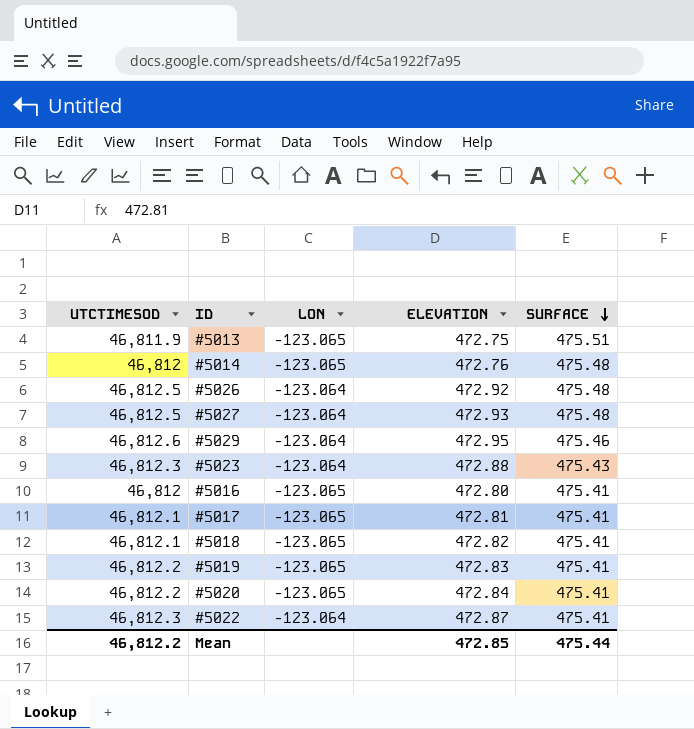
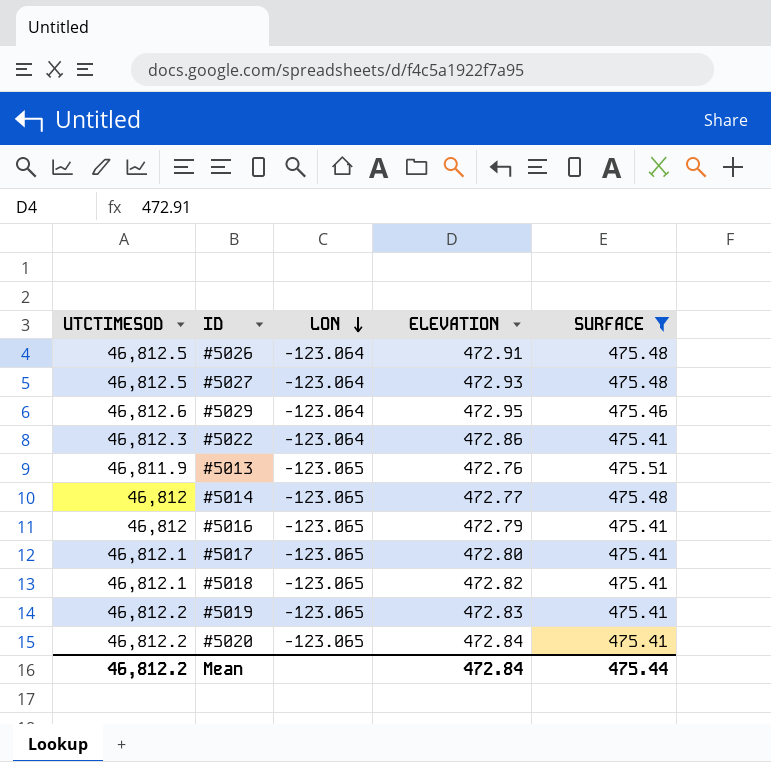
filter: none -> SURFACE != 475.43
row order: SURFACE descending -> LON descending
#5026 | ELEVATION: 472.92 -> 472.91
#5022 | ELEVATION: 472.87 -> 472.86
#5013 | ELEVATION: 472.75 -> 472.76
#5014 | ELEVATION: 472.76 -> 472.77
#5016 | ELEVATION: 472.80 -> 472.79
#5017 | ELEVATION: 472.81 -> 472.80
Mean | ELEVATION: 472.85 -> 472.84

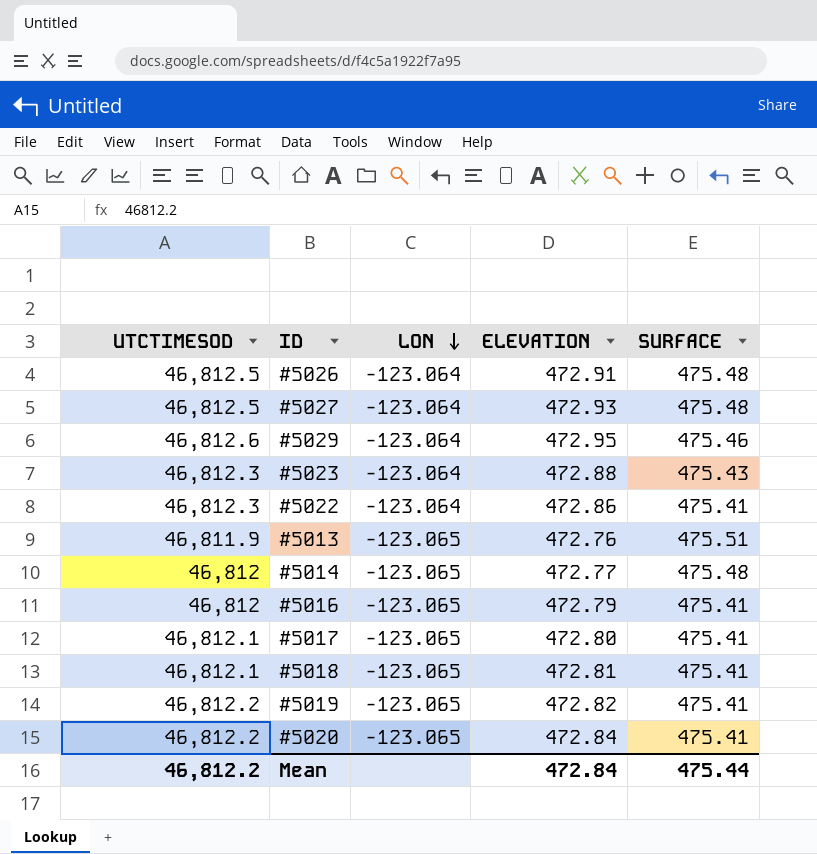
filter: SURFACE != 475.43 -> none
#5018 | ELEVATION: 472.82 -> 472.81
#5019 | ELEVATION: 472.83 -> 472.82

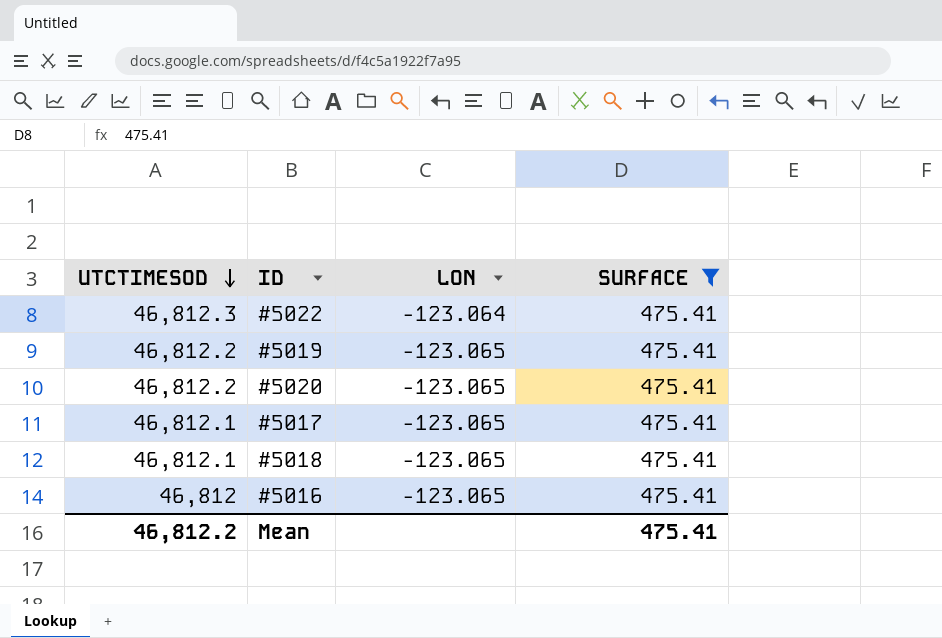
filter: none -> SURFACE = 475.41
row order: LON descending -> UTCTIMESOD descending
column ELEVATION | position: 4 -> none
Mean | SURFACE: 475.44 -> 475.41

